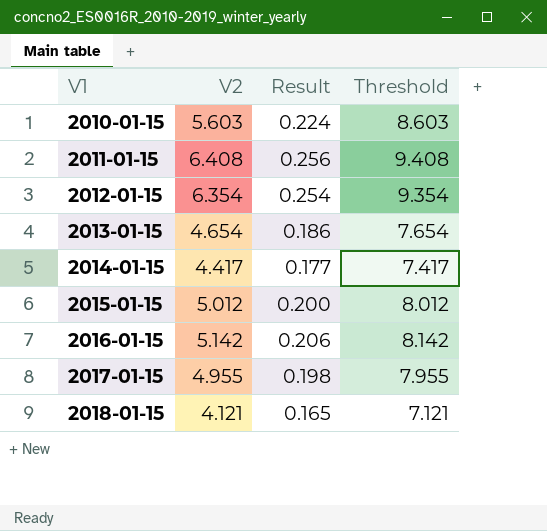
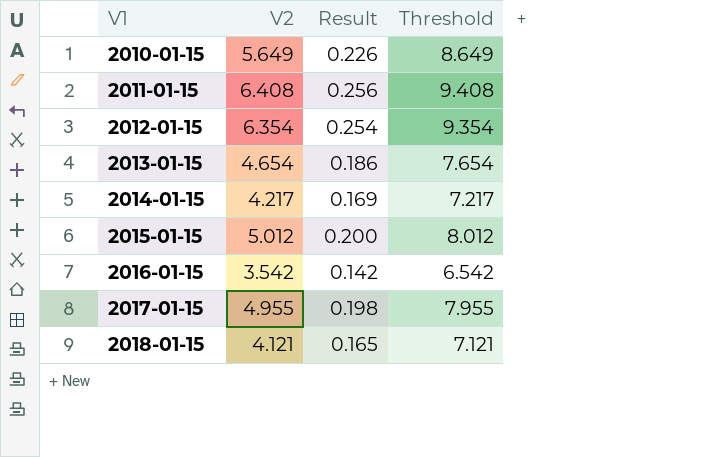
2010-01-15 | V2: 5.603 -> 5.649
2010-01-15 | Result: 0.224 -> 0.226
2010-01-15 | Threshold: 8.603 -> 8.649
2014-01-15 | V2: 4.417 -> 4.217
2014-01-15 | Result: 0.177 -> 0.169
2014-01-15 | Threshold: 7.417 -> 7.217
2016-01-15 | V2: 5.142 -> 3.542
2016-01-15 | Result: 0.206 -> 0.142
2016-01-15 | Threshold: 8.142 -> 6.542

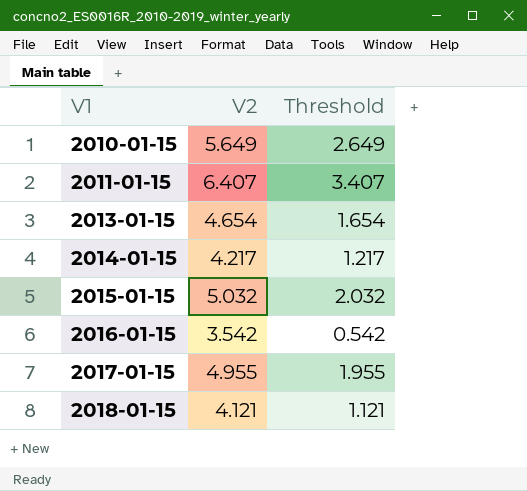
column Result | formula: [V2] * 0.04 -> none
column Threshold | formula: [V2] + 3 -> [V2] - 3
row 2012-01-15: 6.354 | 0.254 | 9.354 -> none
2011-01-15 | V2: 6.408 -> 6.407
2015-01-15 | V2: 5.012 -> 5.032

